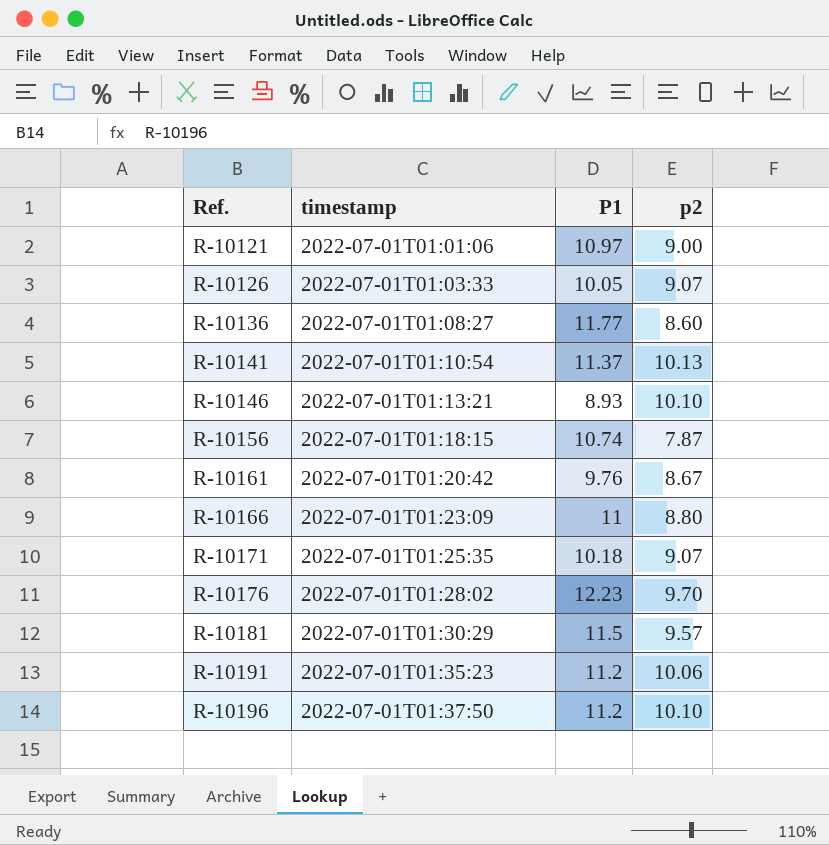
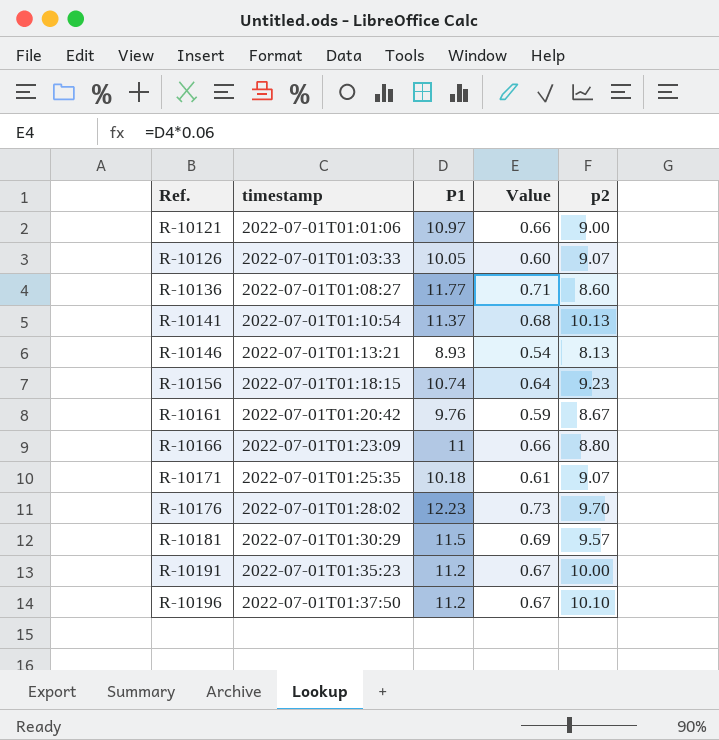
column Value | formula: none -> [P1] * 0.06
R-10146 | p2: 10.10 -> 8.13
R-10156 | p2: 7.87 -> 9.23
R-10191 | p2: 10.06 -> 10.00

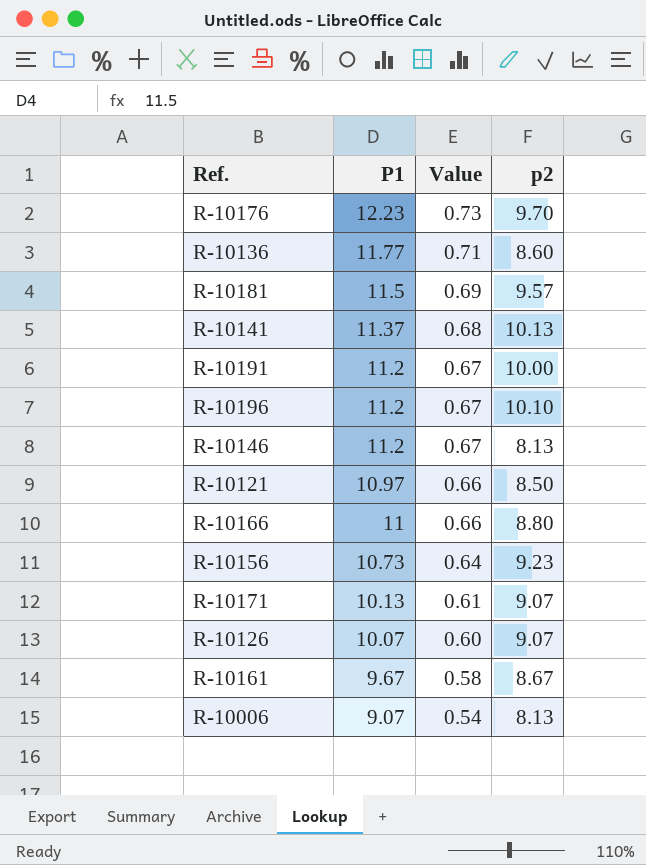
row order: Ref. ascending -> Value descending
column timestamp | position: 2 -> none
R-10146 | P1: 8.93 -> 11.2
R-10146 | Value: 0.54 -> 0.67
R-10121 | p2: 9.00 -> 8.50
R-10156 | P1: 10.74 -> 10.73
R-10171 | P1: 10.18 -> 10.13
R-10126 | P1: 10.05 -> 10.07
R-10161 | P1: 9.76 -> 9.67
R-10161 | Value: 0.59 -> 0.58
row R-10006: none -> 9.07 | 0.54 | 8.13

